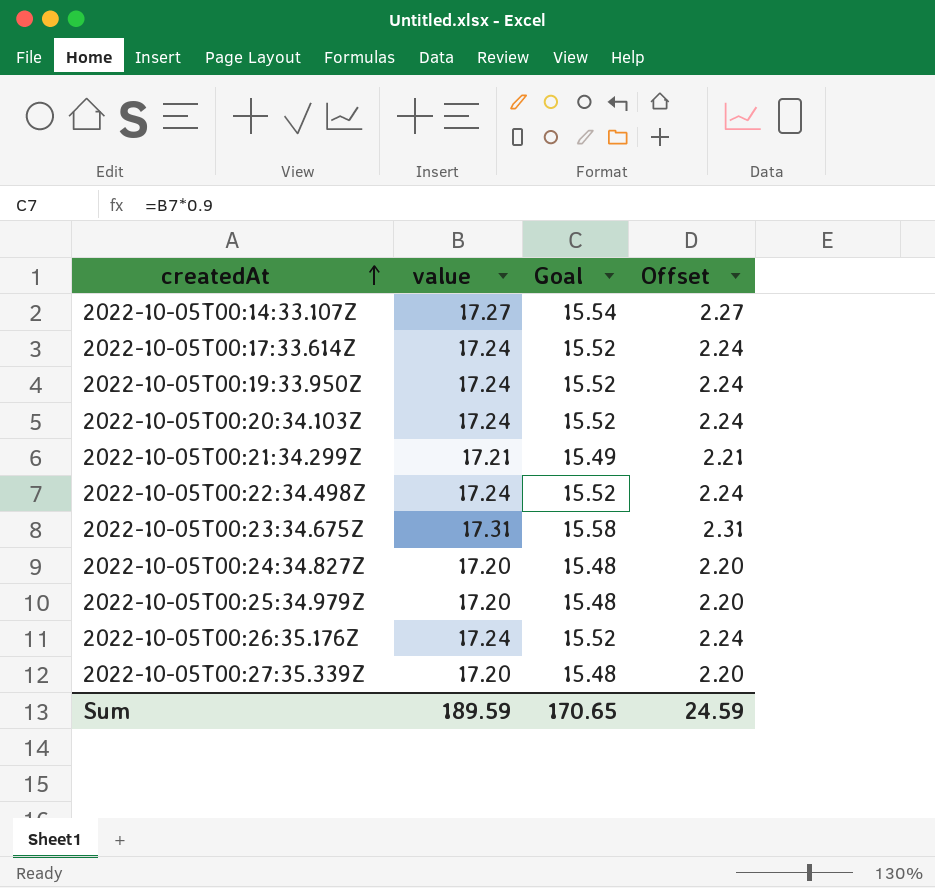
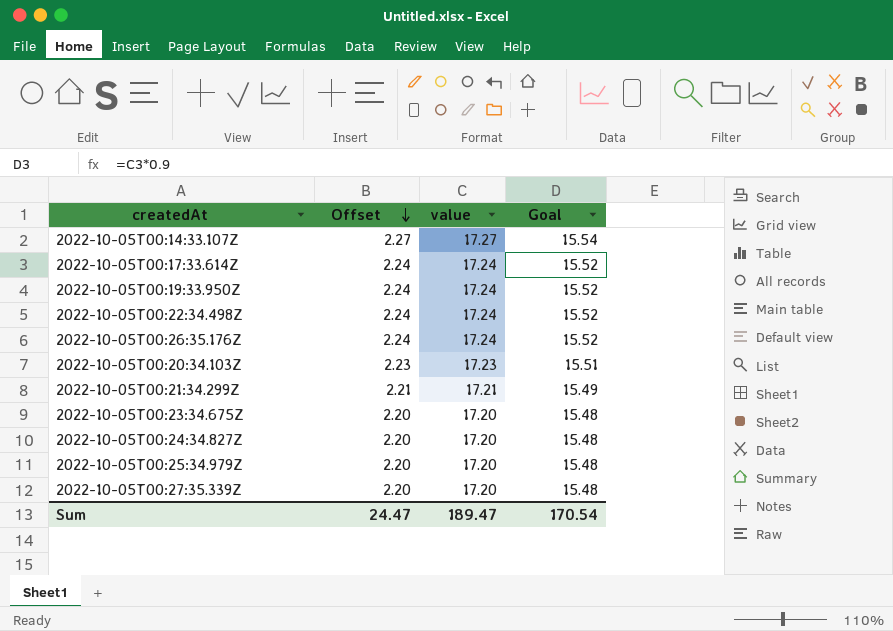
row order: createdAt ascending -> Offset descending
column Offset | position: 4 -> 2
2022-10-05T00:20:34.103Z | Offset: 2.24 -> 2.23
2022-10-05T00:20:34.103Z | value: 17.24 -> 17.23
2022-10-05T00:20:34.103Z | Goal: 15.52 -> 15.51
2022-10-05T00:23:34.675Z | Offset: 2.31 -> 2.20
2022-10-05T00:23:34.675Z | value: 17.31 -> 17.20
2022-10-05T00:23:34.675Z | Goal: 15.58 -> 15.48
Sum | Offset: 24.59 -> 24.47
Sum | value: 189.59 -> 189.47
Sum | Goal: 170.65 -> 170.54

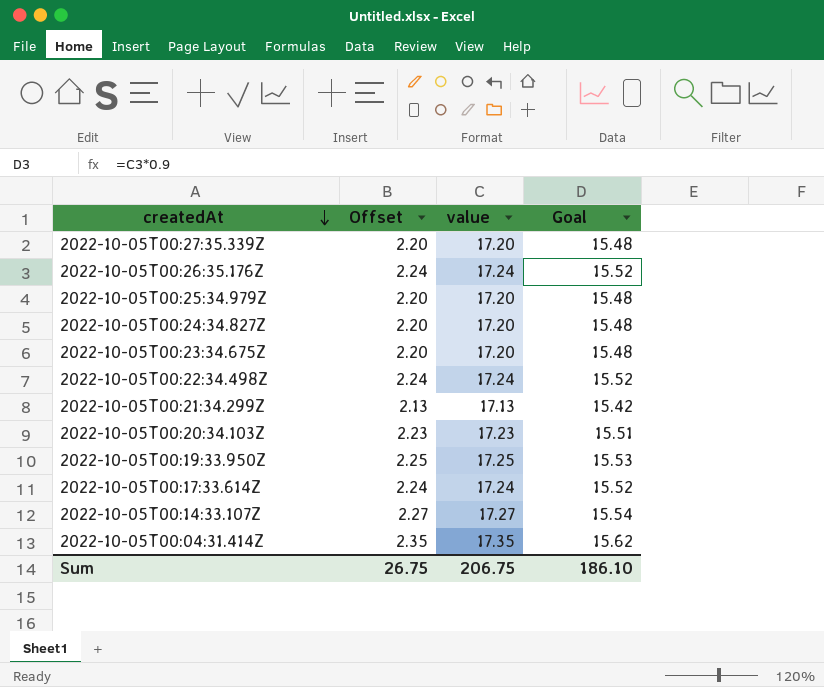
row order: Offset descending -> createdAt descending
2022-10-05T00:21:34.299Z | Offset: 2.21 -> 2.13
2022-10-05T00:21:34.299Z | value: 17.21 -> 17.13
2022-10-05T00:21:34.299Z | Goal: 15.49 -> 15.42
2022-10-05T00:19:33.950Z | Offset: 2.24 -> 2.25
2022-10-05T00:19:33.950Z | value: 17.24 -> 17.25
2022-10-05T00:19:33.950Z | Goal: 15.52 -> 15.53
row 2022-10-05T00:04:31.414Z: none -> 2.35 | 17.35 | 15.62
Sum | Offset: 24.47 -> 26.75
Sum | value: 189.47 -> 206.75
Sum | Goal: 170.54 -> 186.10

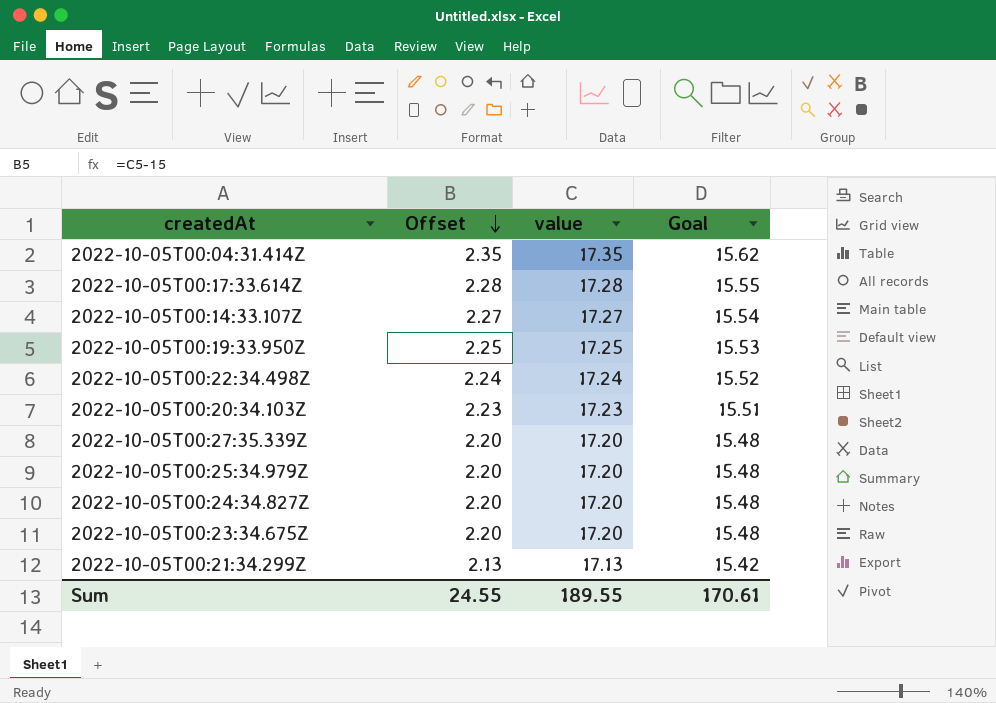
row order: createdAt descending -> Offset descending
row 2022-10-05T00:26:35.176Z: 2.24 | 17.24 | 15.52 -> none
2022-10-05T00:17:33.614Z | Offset: 2.24 -> 2.28
2022-10-05T00:17:33.614Z | value: 17.24 -> 17.28
2022-10-05T00:17:33.614Z | Goal: 15.52 -> 15.55
Sum | Offset: 26.75 -> 24.55
Sum | value: 206.75 -> 189.55
Sum | Goal: 186.10 -> 170.61

